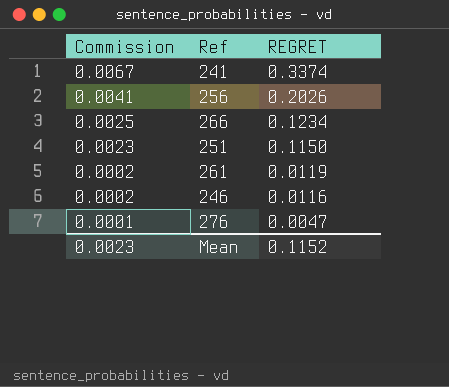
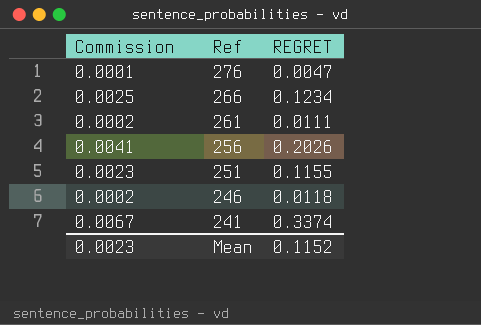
row order: Commission descending -> Ref descending
261 | REGRET: 0.0119 -> 0.0111
251 | REGRET: 0.1150 -> 0.1155
246 | REGRET: 0.0116 -> 0.0118

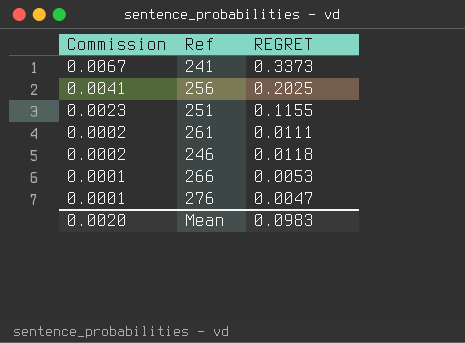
row order: Ref descending -> Commission descending
241 | REGRET: 0.3374 -> 0.3373
256 | REGRET: 0.2026 -> 0.2025
266 | Commission: 0.0025 -> 0.0001
266 | REGRET: 0.1234 -> 0.0053
Mean | Commission: 0.0023 -> 0.0020
Mean | REGRET: 0.1152 -> 0.0983

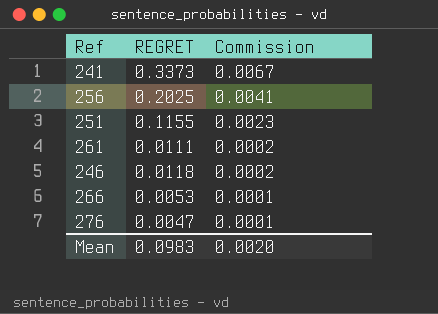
column Commission | position: 1 -> 3

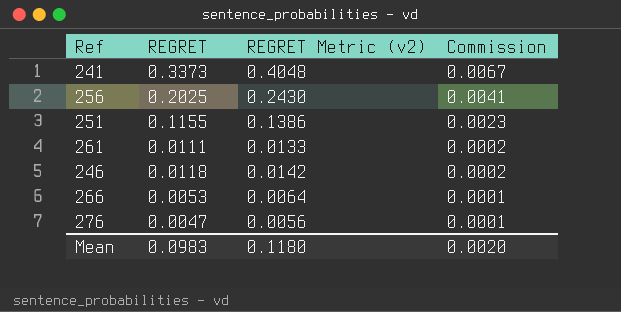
column REGRET Metric (v2) | formula: none -> [REGRET] * 1.2

